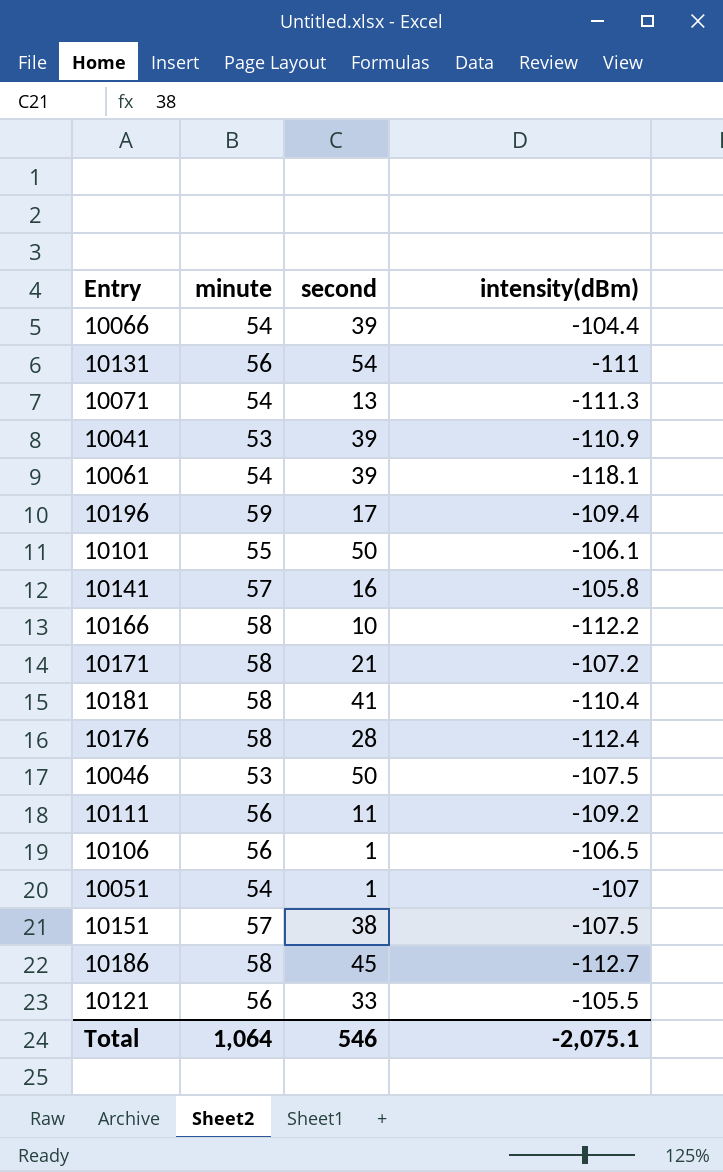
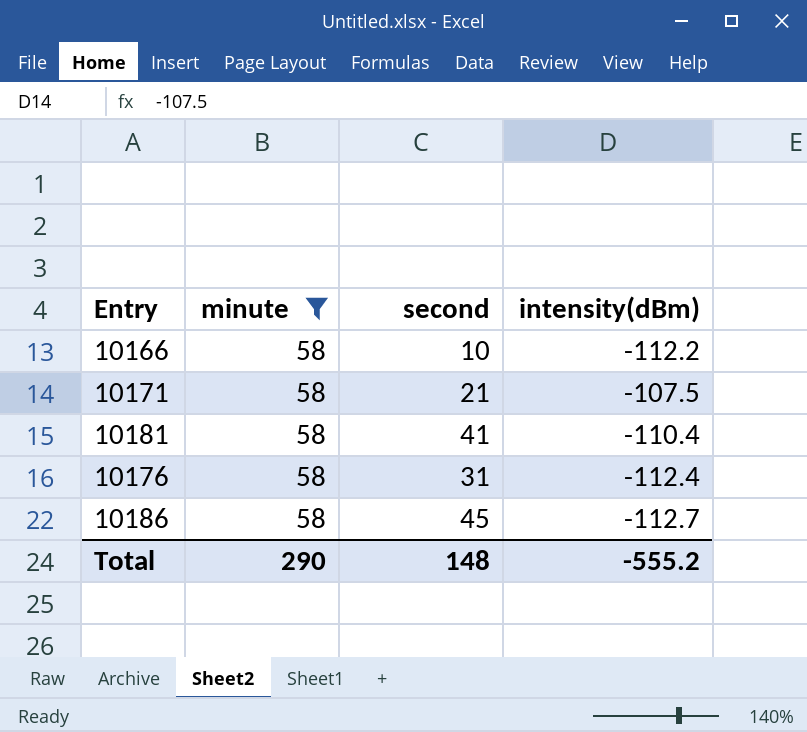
filter: none -> minute = 58
10171 | intensity(dBm): -107.2 -> -107.5
10176 | second: 28 -> 31
Total | minute: 1,064 -> 290
Total | second: 546 -> 148
Total | intensity(dBm): -2,075.1 -> -555.2

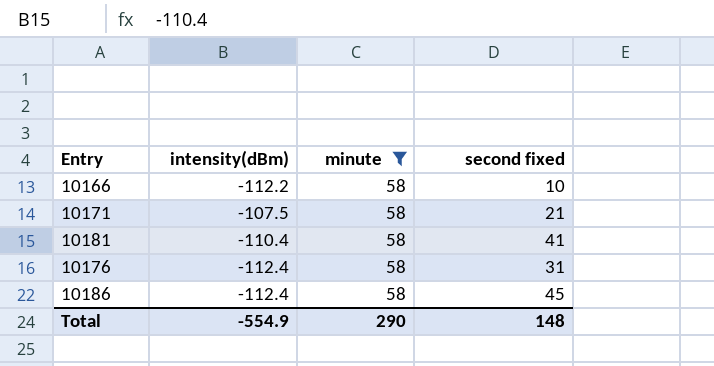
column intensity(dBm) | position: 4 -> 2
column name: second -> second fixed
10186 | intensity(dBm): -112.7 -> -112.4
Total | intensity(dBm): -555.2 -> -554.9

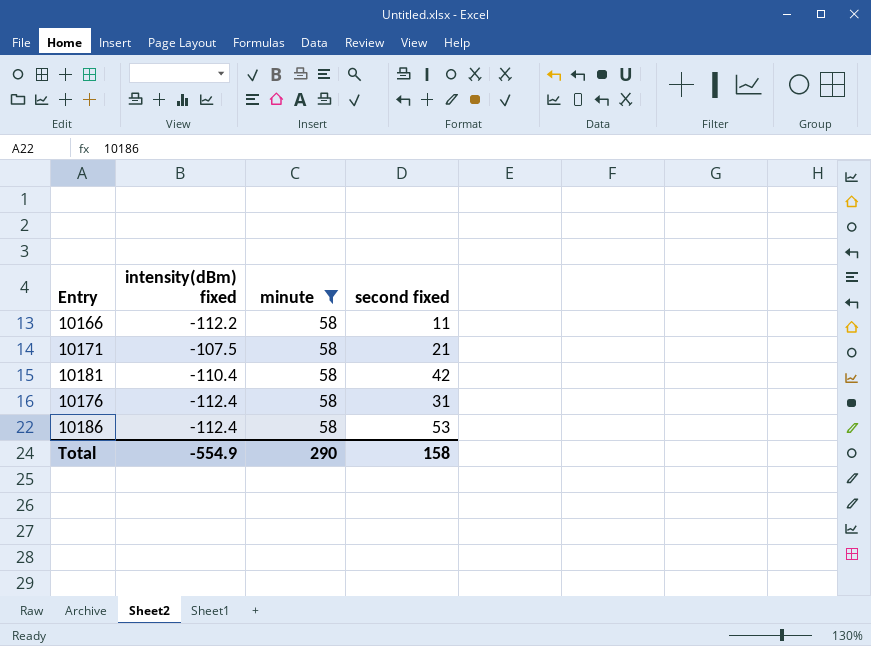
column name: intensity(dBm) -> intensity(dBm) fixed
10166 | second fixed: 10 -> 11
10181 | second fixed: 41 -> 42
10186 | second fixed: 45 -> 53
Total | second fixed: 148 -> 158

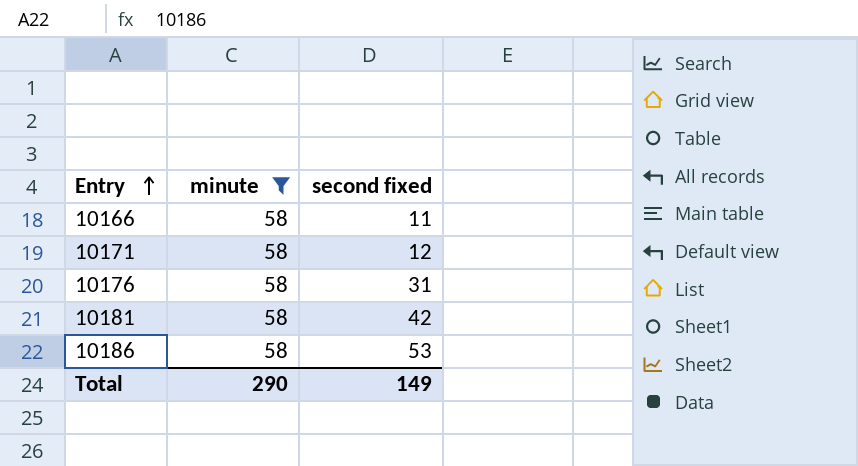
row order: none -> Entry ascending
column intensity(dBm) fixed | position: 2 -> none
10171 | second fixed: 21 -> 12
Total | second fixed: 158 -> 149

